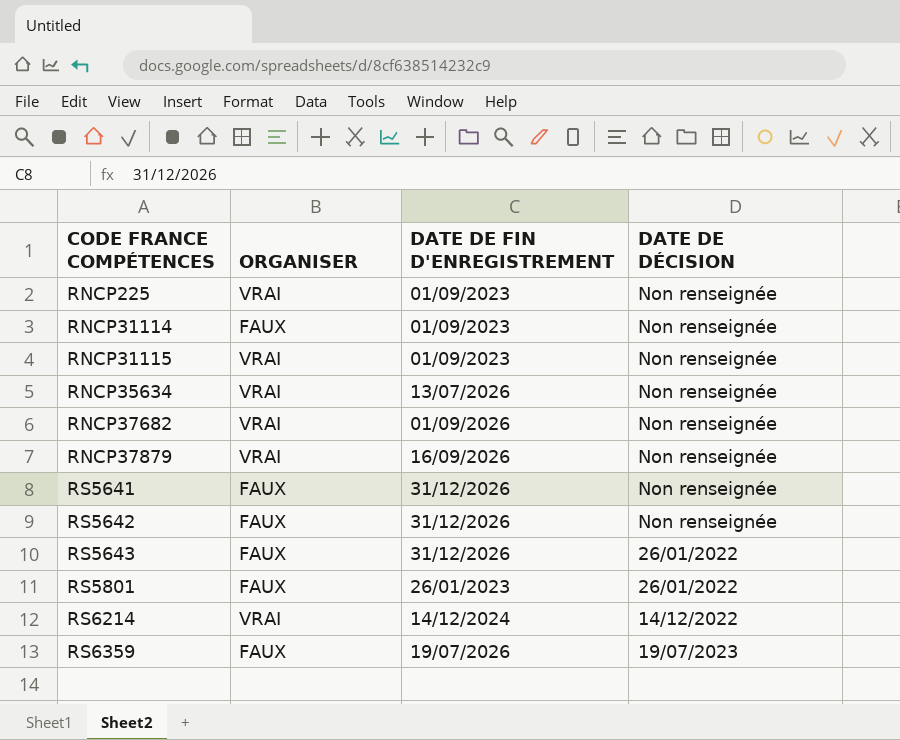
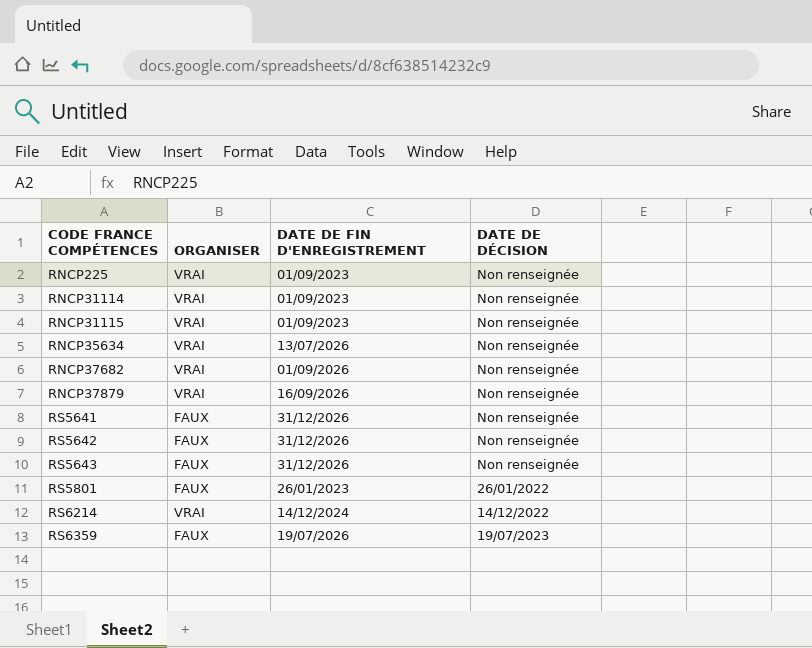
RNCP31114 | ORGANISER: FAUX -> VRAI
RS5643 | DATE DE DÉCISION: 26/01/2022 -> Non renseignée

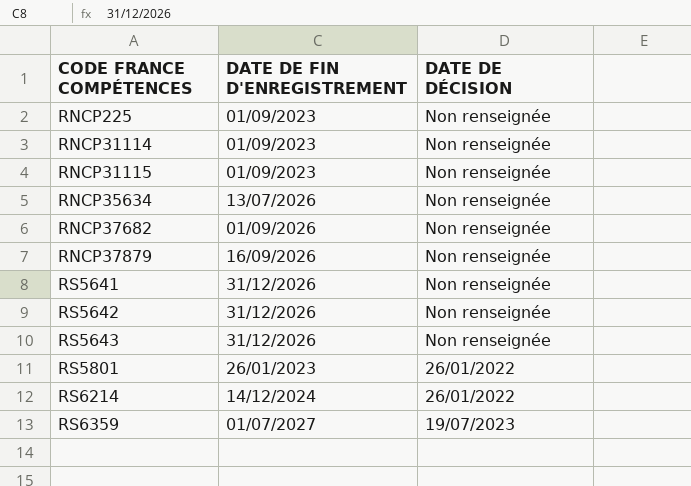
column ORGANISER | position: 2 -> none
RS6214 | DATE DE DÉCISION: 14/12/2022 -> 26/01/2022
RS6359 | DATE DE FIN D'ENREGISTREMENT: 19/07/2026 -> 01/07/2027

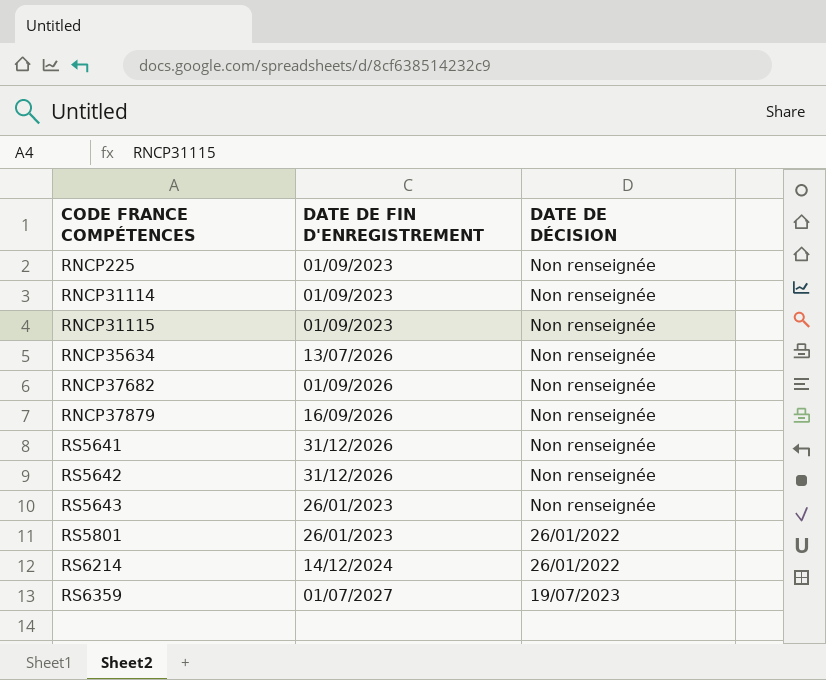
RS5643 | DATE DE FIN D'ENREGISTREMENT: 31/12/2026 -> 26/01/2023

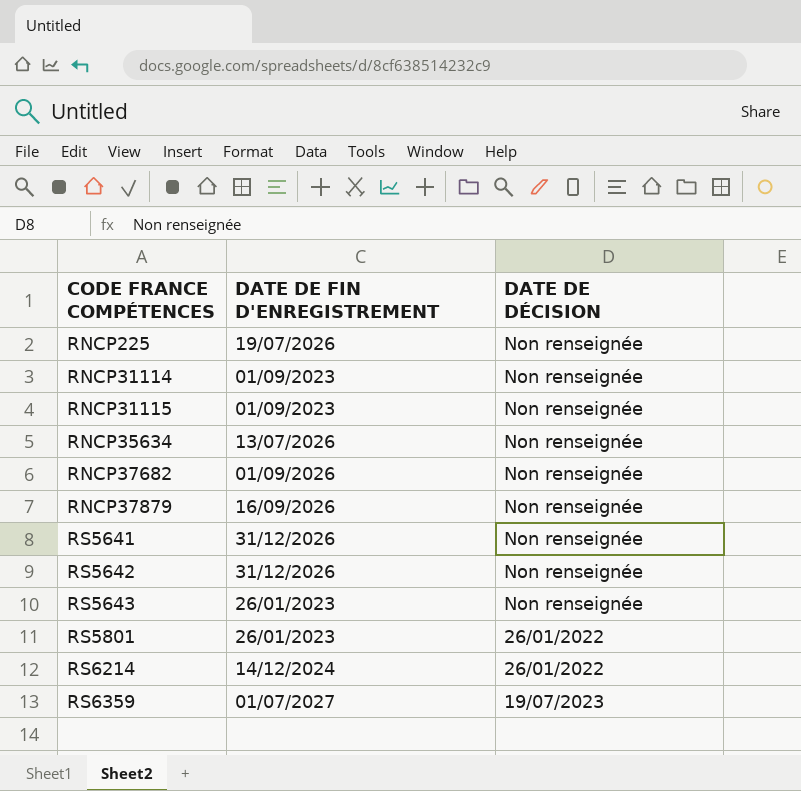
RNCP225 | DATE DE FIN D'ENREGISTREMENT: 01/09/2023 -> 19/07/2026

